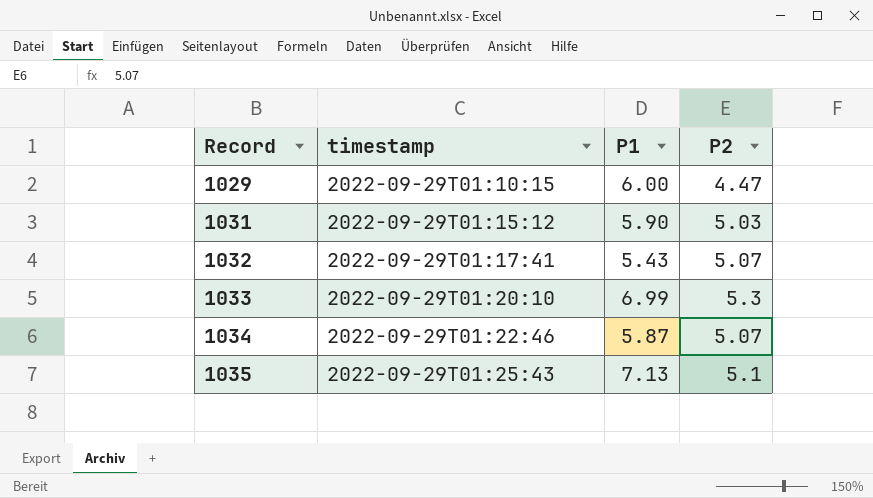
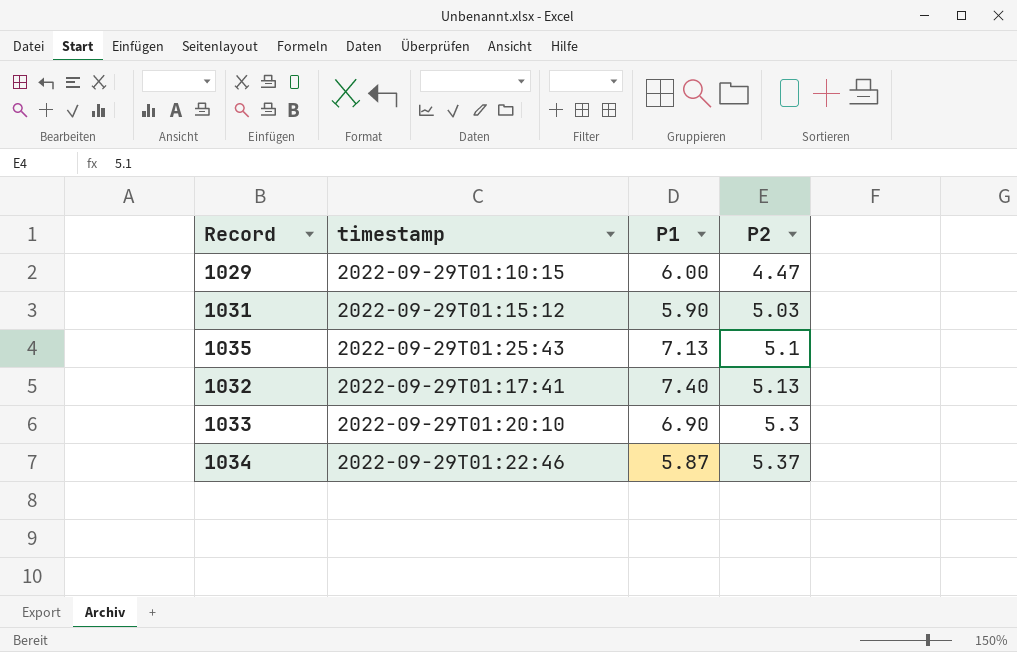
row order: Record ascending -> P2 ascending
1032 | P1: 5.43 -> 7.40
1032 | P2: 5.07 -> 5.13
1033 | P1: 6.99 -> 6.90
1034 | P2: 5.07 -> 5.37

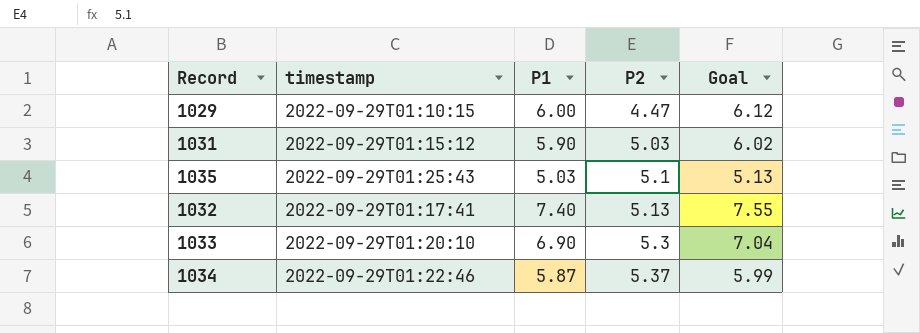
column Goal | formula: none -> [P1] * 1.02
1035 | P1: 7.13 -> 5.03

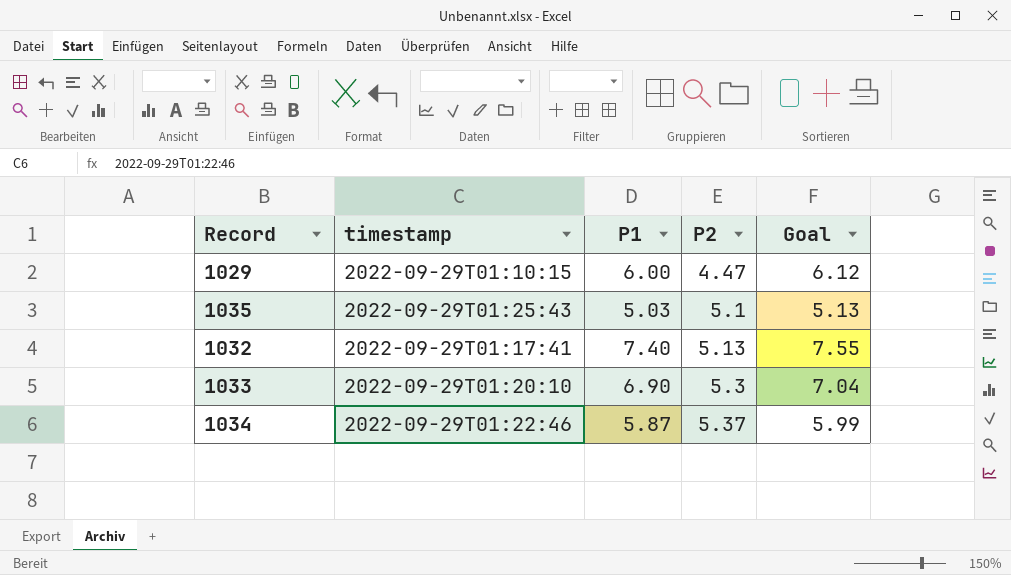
row 1031: 2022-09-29T01:15:12 | 5.90 | 5.03 | 6.02 -> none

